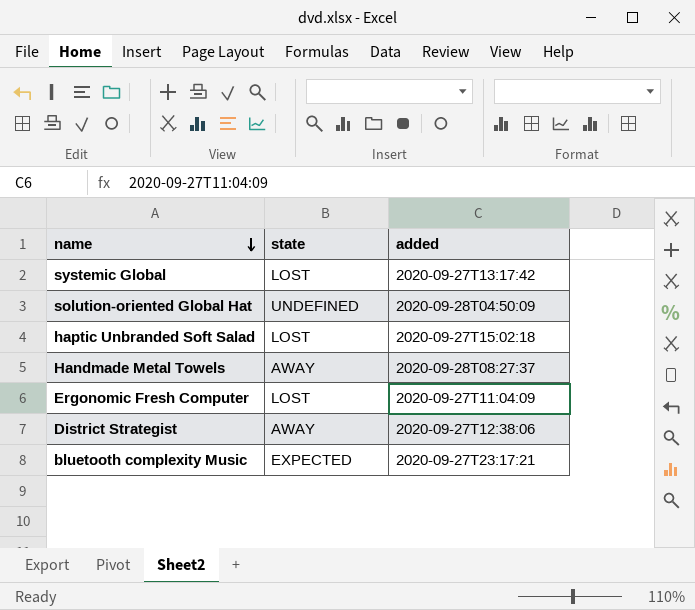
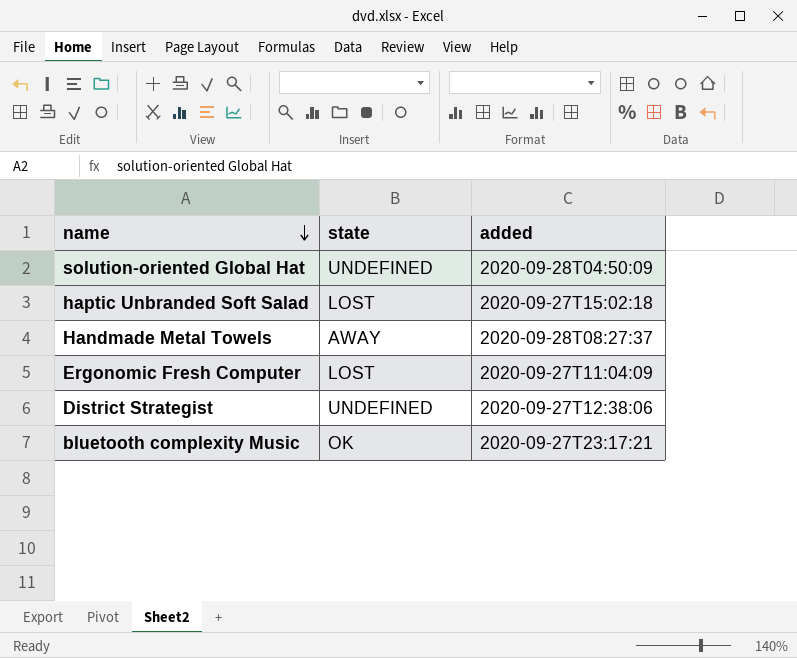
row systemic Global: LOST | 2020-09-27T13:17:42 -> none
District Strategist | state: AWAY -> UNDEFINED
bluetooth complexity Music | state: EXPECTED -> OK

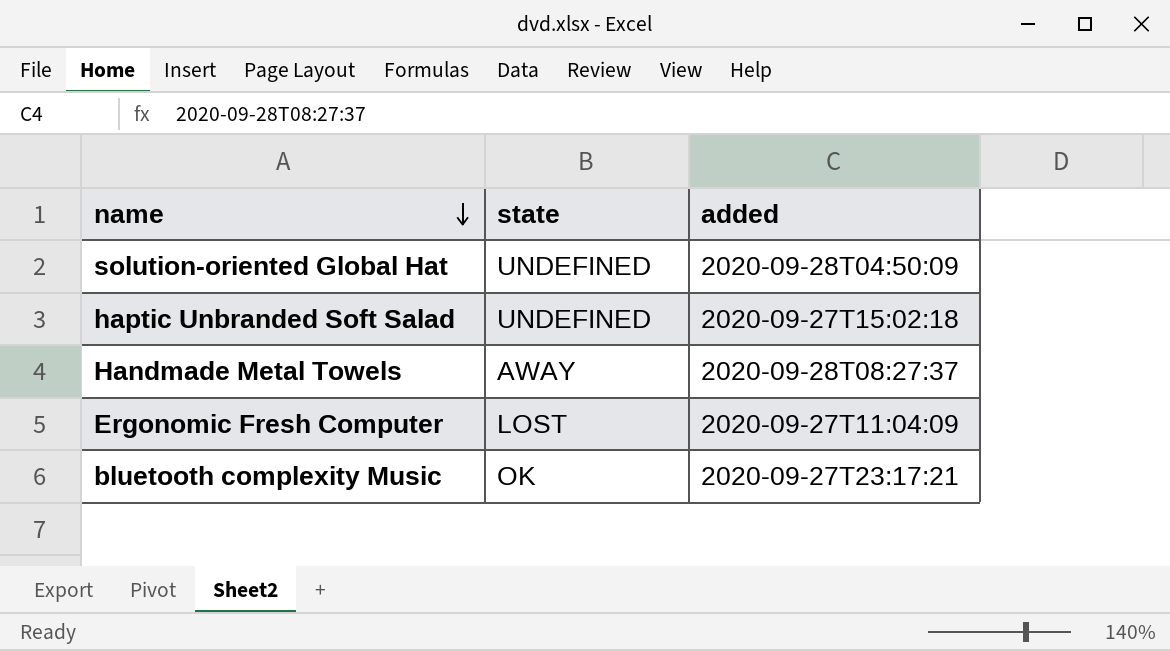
row District Strategist: UNDEFINED | 2020-09-27T12:38:06 -> none
haptic Unbranded Soft Salad | state: LOST -> UNDEFINED

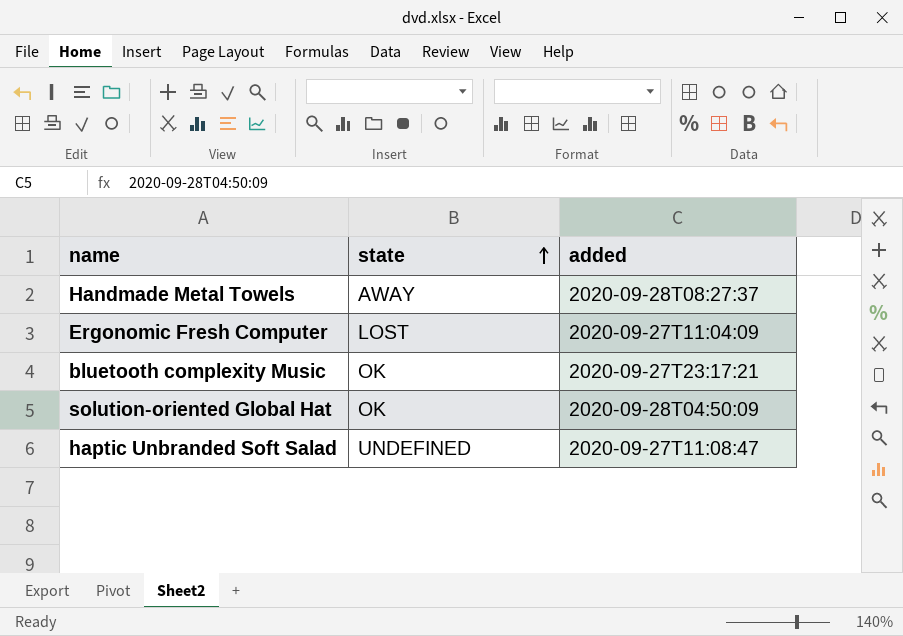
row order: name descending -> state ascending
solution-oriented Global Hat | state: UNDEFINED -> OK
haptic Unbranded Soft Salad | added: 2020-09-27T15:02:18 -> 2020-09-27T11:08:47

